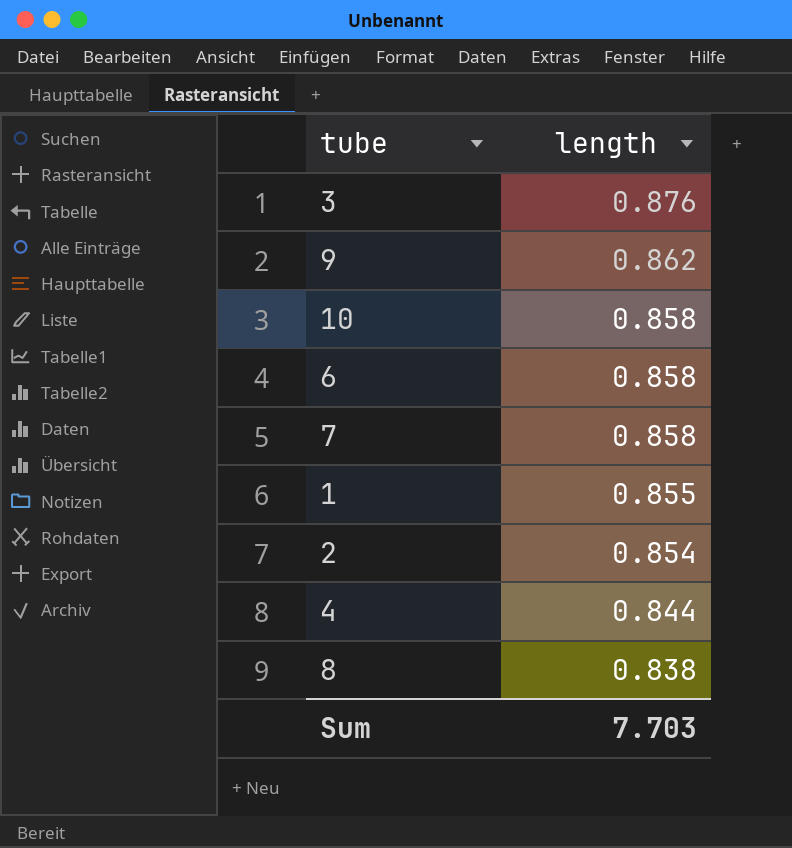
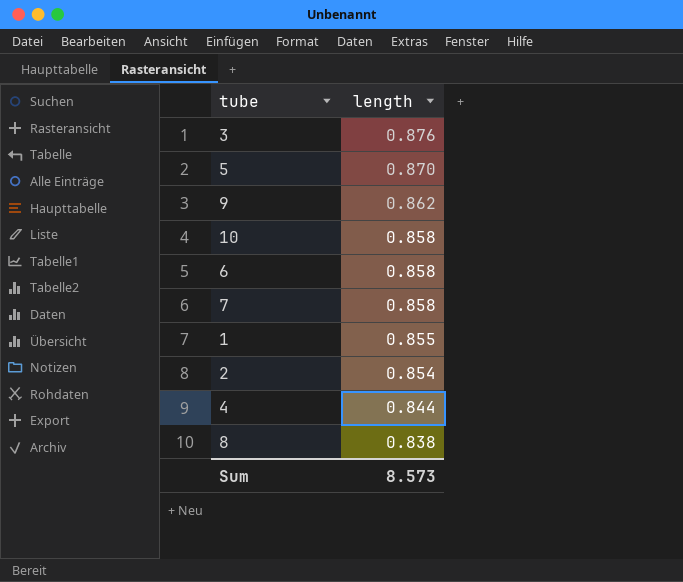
row 5: none -> 0.870
Sum | length: 7.703 -> 8.573

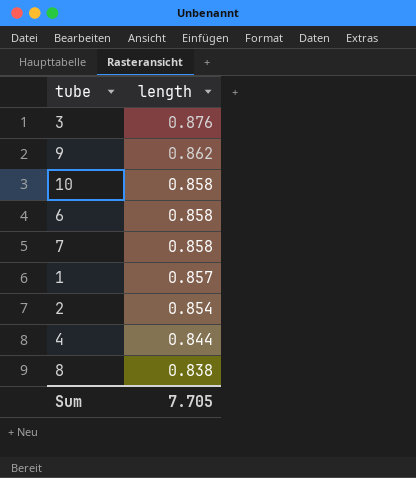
row 5: 0.870 -> none
1 | length: 0.855 -> 0.857
Sum | length: 8.573 -> 7.705

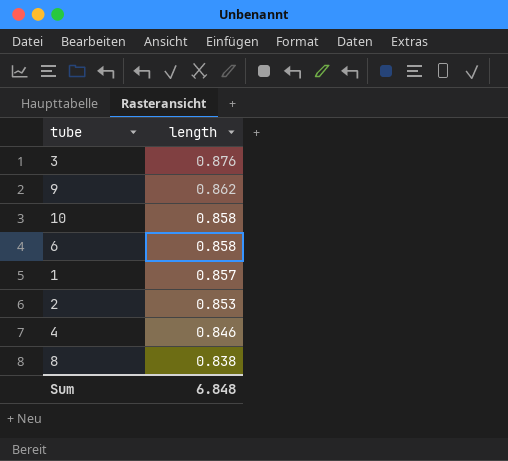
row 7: 0.858 -> none
2 | length: 0.854 -> 0.853
4 | length: 0.844 -> 0.846
Sum | length: 7.705 -> 6.848

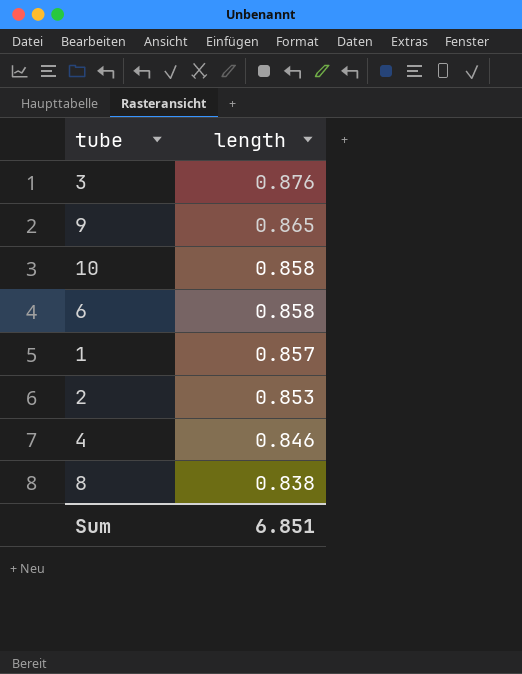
9 | length: 0.862 -> 0.865
Sum | length: 6.848 -> 6.851

